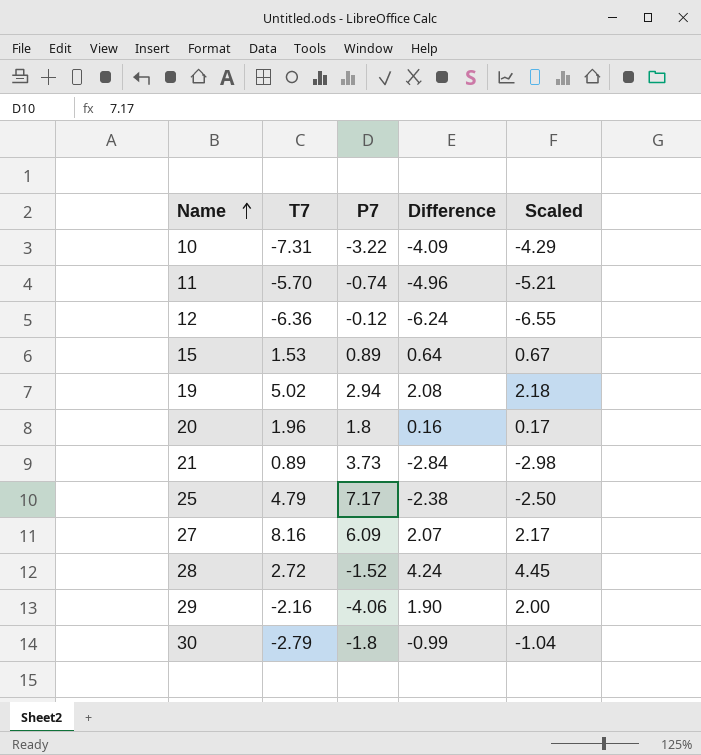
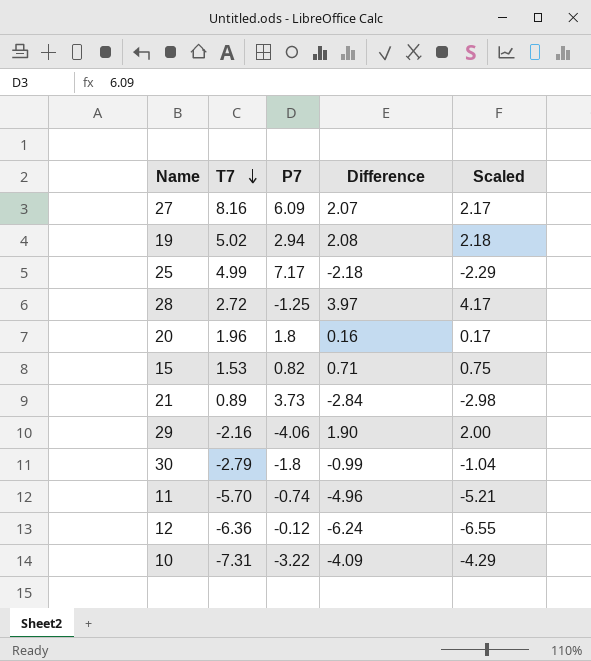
row order: Name ascending -> T7 descending
25 | T7: 4.79 -> 4.99
25 | Difference: -2.38 -> -2.18
25 | Scaled: -2.50 -> -2.29
28 | P7: -1.52 -> -1.25
28 | Difference: 4.24 -> 3.97
28 | Scaled: 4.45 -> 4.17
15 | P7: 0.89 -> 0.82
15 | Difference: 0.64 -> 0.71
15 | Scaled: 0.67 -> 0.75

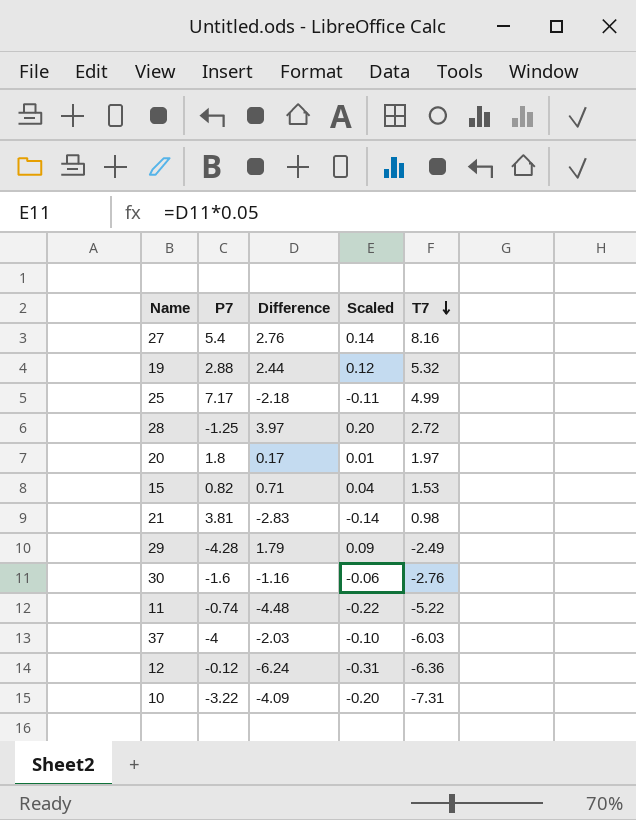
column Scaled | formula: [Difference] * 1.05 -> [Difference] * 0.05
column T7 | position: 2 -> 5
27 | P7: 6.09 -> 5.4
27 | Difference: 2.07 -> 2.76
19 | P7: 2.94 -> 2.88
19 | Difference: 2.08 -> 2.44
19 | T7: 5.02 -> 5.32
20 | Difference: 0.16 -> 0.17
20 | T7: 1.96 -> 1.97
21 | P7: 3.73 -> 3.81
21 | Difference: -2.84 -> -2.83
21 | T7: 0.89 -> 0.98
29 | P7: -4.06 -> -4.28
29 | Difference: 1.90 -> 1.79
29 | T7: -2.16 -> -2.49
30 | P7: -1.8 -> -1.6
30 | Difference: -0.99 -> -1.16
30 | T7: -2.79 -> -2.76
11 | Difference: -4.96 -> -4.48
11 | T7: -5.70 -> -5.22
row 37: none -> -4 | -2.03 | -0.10 | -6.03

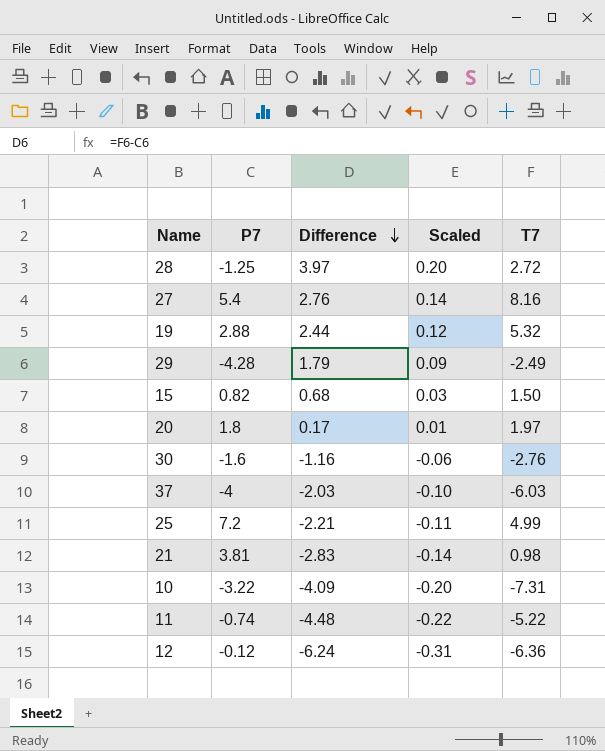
row order: T7 descending -> Difference descending
15 | Difference: 0.71 -> 0.68
15 | Scaled: 0.04 -> 0.03
15 | T7: 1.53 -> 1.50
25 | P7: 7.17 -> 7.2
25 | Difference: -2.18 -> -2.21

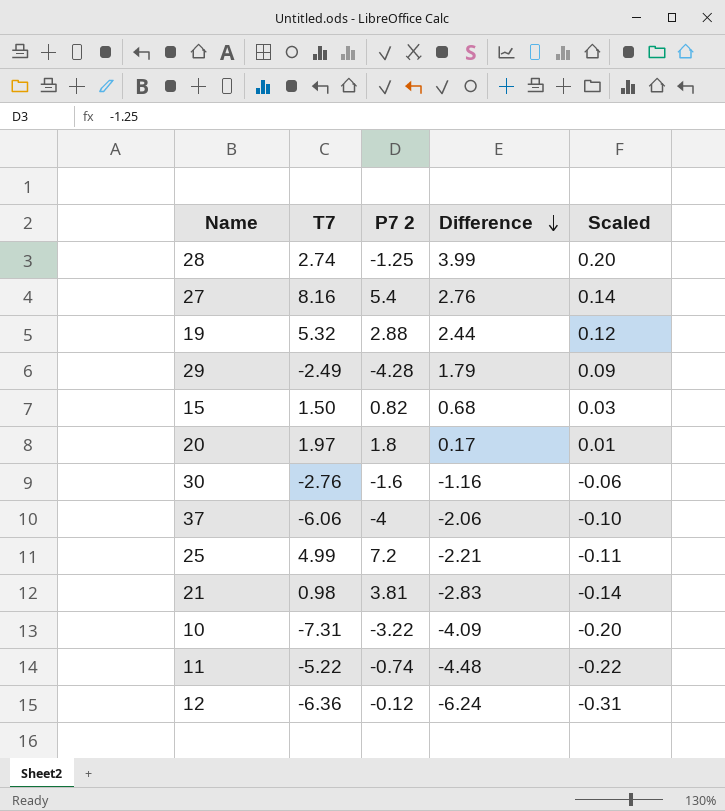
column T7 | position: 5 -> 2
column name: P7 -> P7 2
28 | T7: 2.72 -> 2.74
28 | Difference: 3.97 -> 3.99
37 | T7: -6.03 -> -6.06
37 | Difference: -2.03 -> -2.06

